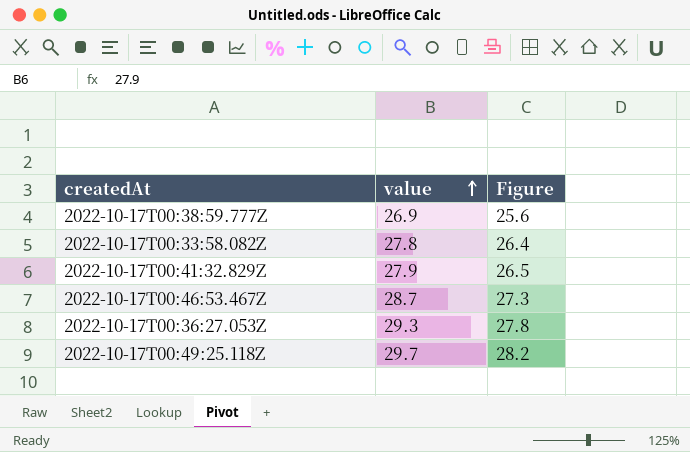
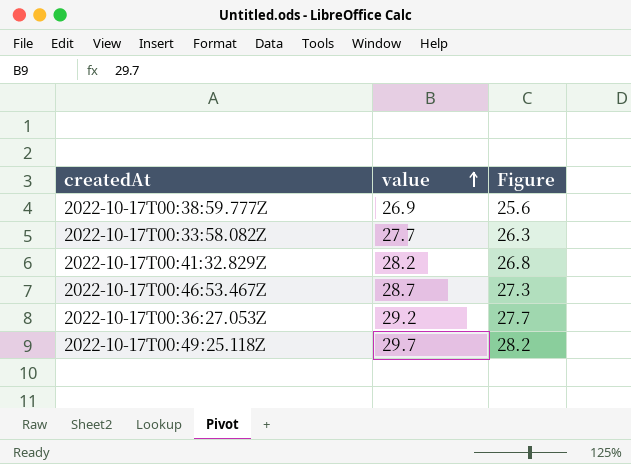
2022-10-17T00:33:58.082Z | value: 27.8 -> 27.7
2022-10-17T00:33:58.082Z | Figure: 26.4 -> 26.3
2022-10-17T00:41:32.829Z | value: 27.9 -> 28.2
2022-10-17T00:41:32.829Z | Figure: 26.5 -> 26.8
2022-10-17T00:36:27.053Z | value: 29.3 -> 29.2
2022-10-17T00:36:27.053Z | Figure: 27.8 -> 27.7

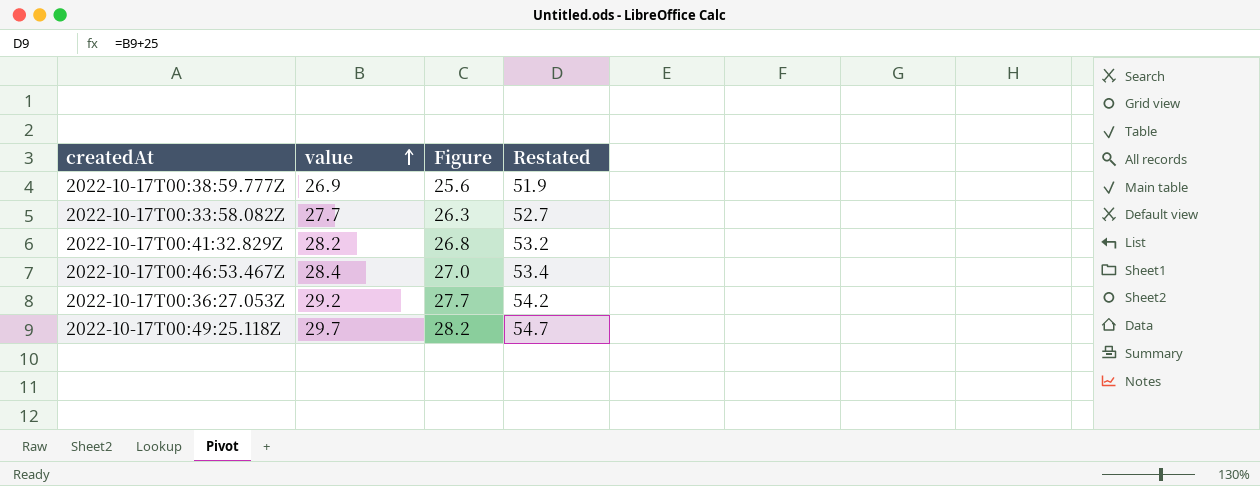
column Restated | formula: none -> [value] + 25
2022-10-17T00:46:53.467Z | value: 28.7 -> 28.4
2022-10-17T00:46:53.467Z | Figure: 27.3 -> 27.0

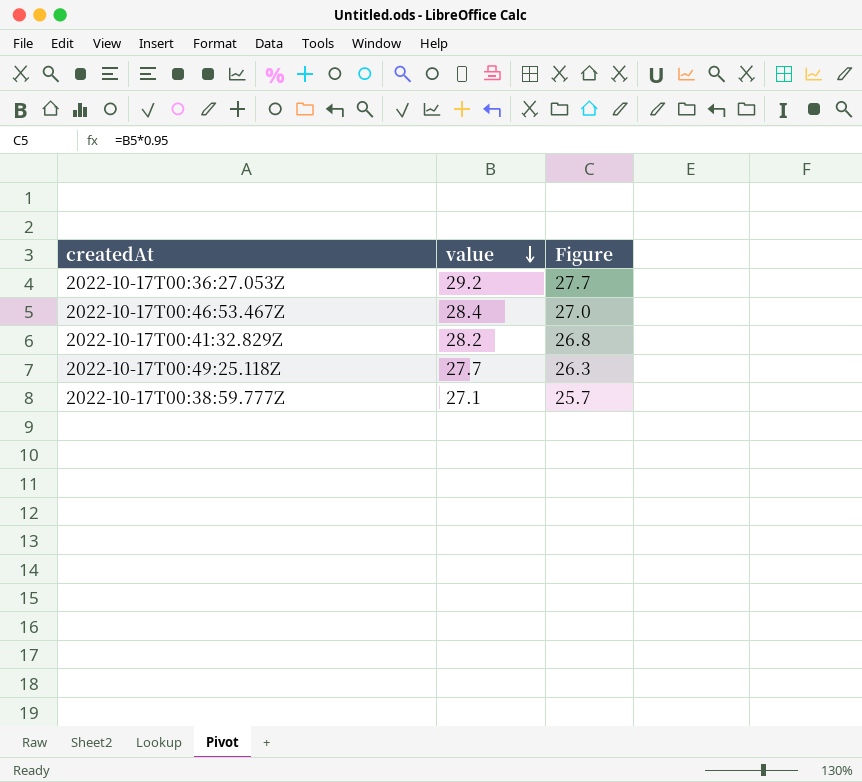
row order: value ascending -> value descending
column Restated | formula: [value] + 25 -> none
row 2022-10-17T00:33:58.082Z: 27.7 | 26.3 | 52.7 -> none
2022-10-17T00:49:25.118Z | value: 29.7 -> 27.7
2022-10-17T00:49:25.118Z | Figure: 28.2 -> 26.3
2022-10-17T00:38:59.777Z | value: 26.9 -> 27.1
2022-10-17T00:38:59.777Z | Figure: 25.6 -> 25.7

